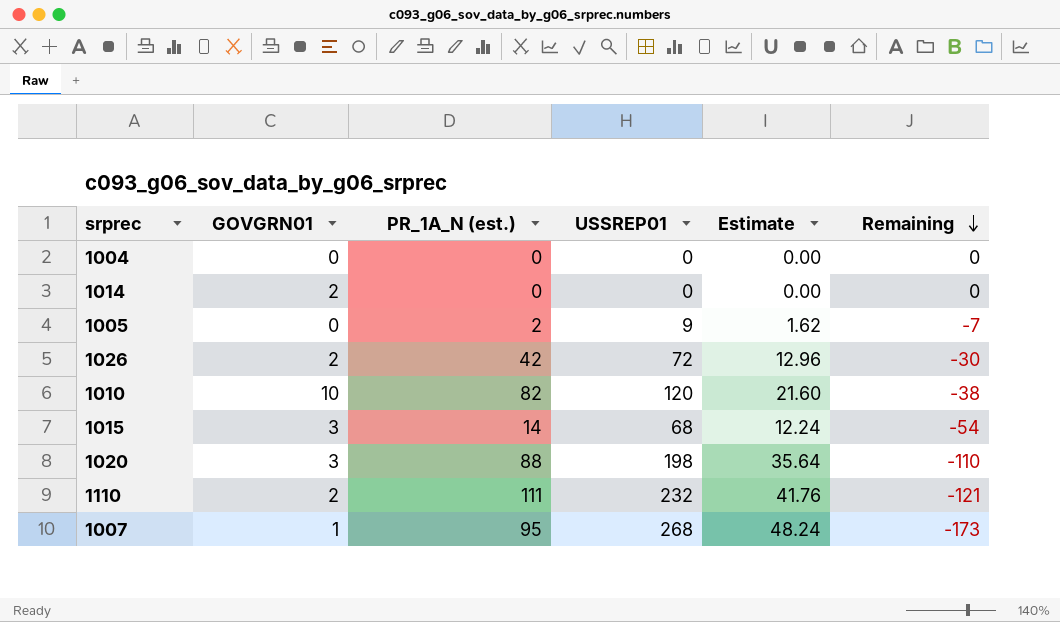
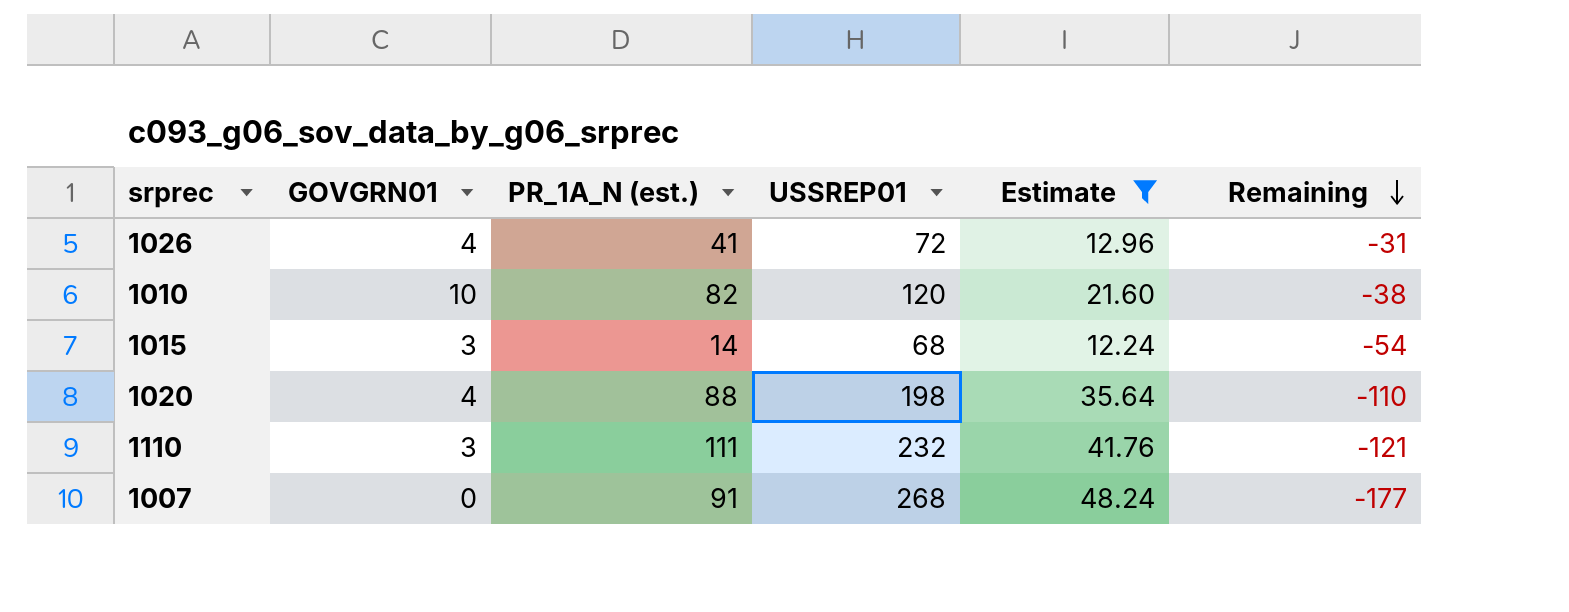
filter: none -> Estimate >= 12.24
1026 | GOVGRN01: 2 -> 4
1026 | PR_1A_N (est.): 42 -> 41
1026 | Remaining: -30 -> -31
1020 | GOVGRN01: 3 -> 4
1110 | GOVGRN01: 2 -> 3
1007 | GOVGRN01: 1 -> 0
1007 | PR_1A_N (est.): 95 -> 91
1007 | Remaining: -173 -> -177

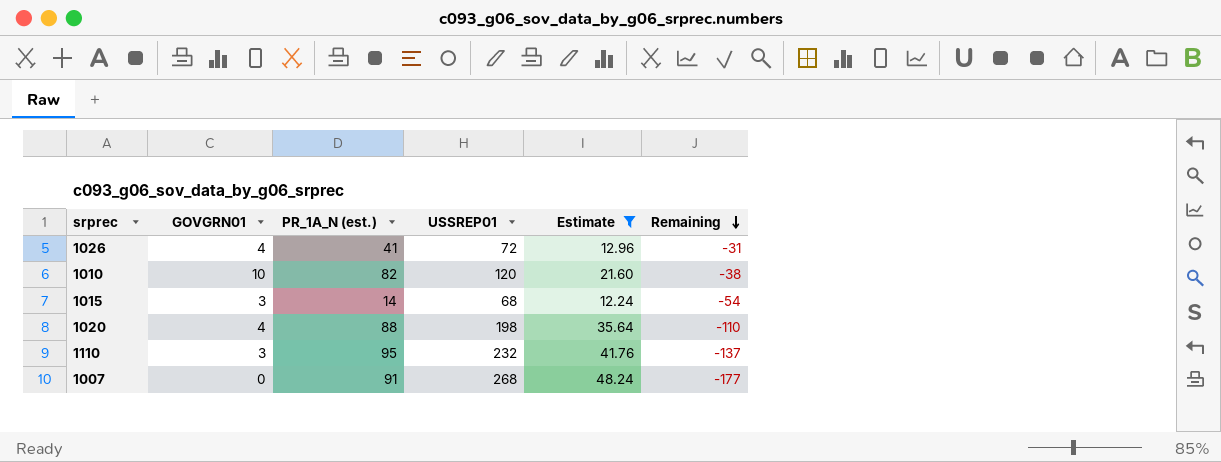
1110 | PR_1A_N (est.): 111 -> 95
1110 | Remaining: -121 -> -137

